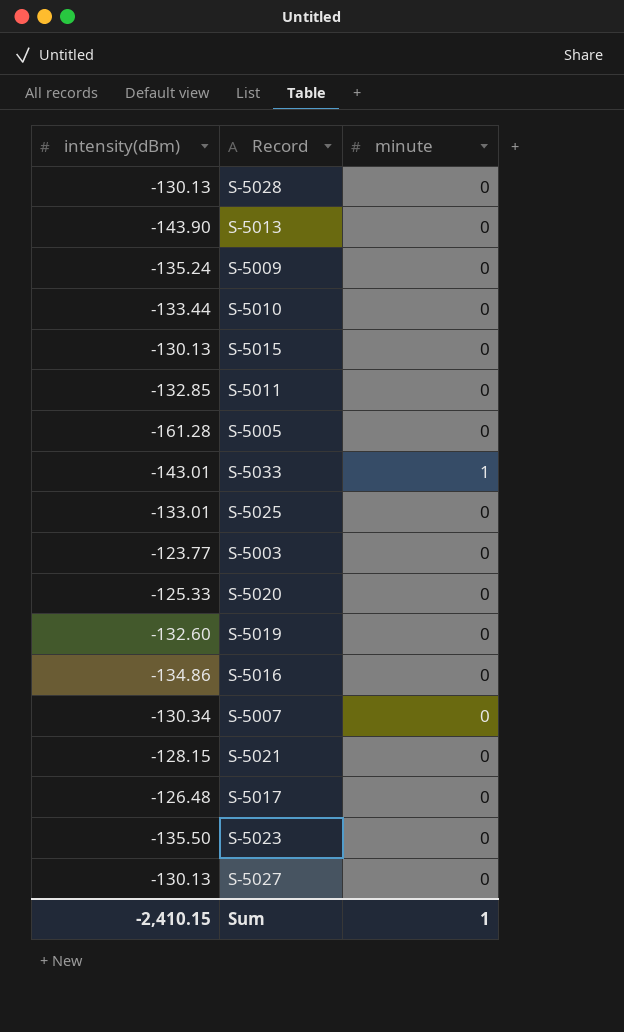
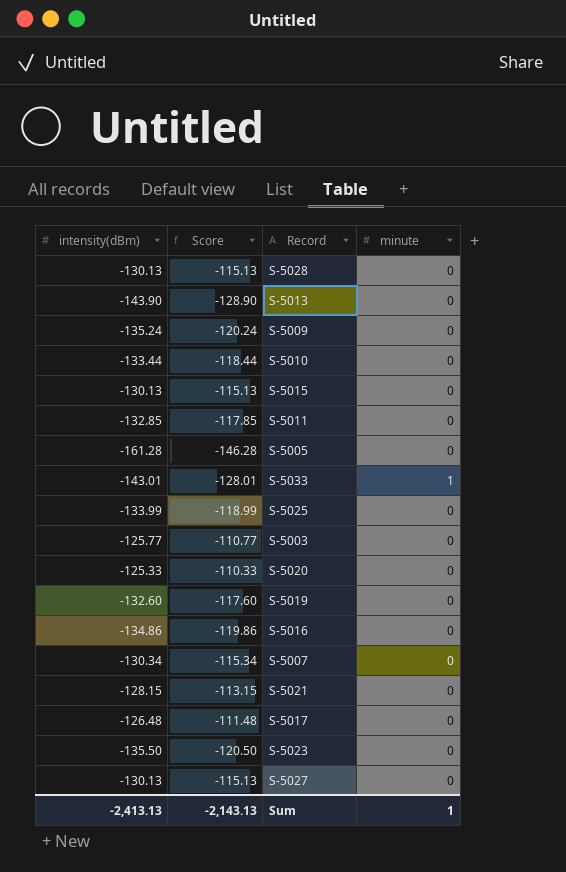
column Score | formula: none -> [intensity(dBm)] + 15
S-5025 | intensity(dBm): -133.01 -> -133.99
S-5003 | intensity(dBm): -123.77 -> -125.77
Sum | intensity(dBm): -2,410.15 -> -2,413.13

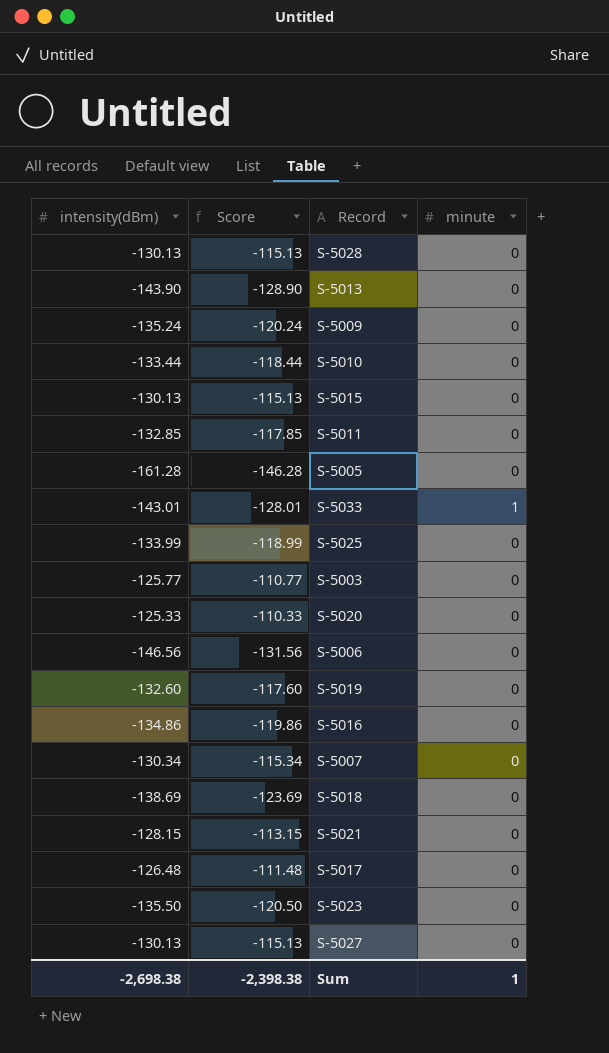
row S-5006: none -> -146.56 | -131.56 | 0
row S-5018: none -> -138.69 | -123.69 | 0
Sum | intensity(dBm): -2,413.13 -> -2,698.38
Sum | Score: -2,143.13 -> -2,398.38

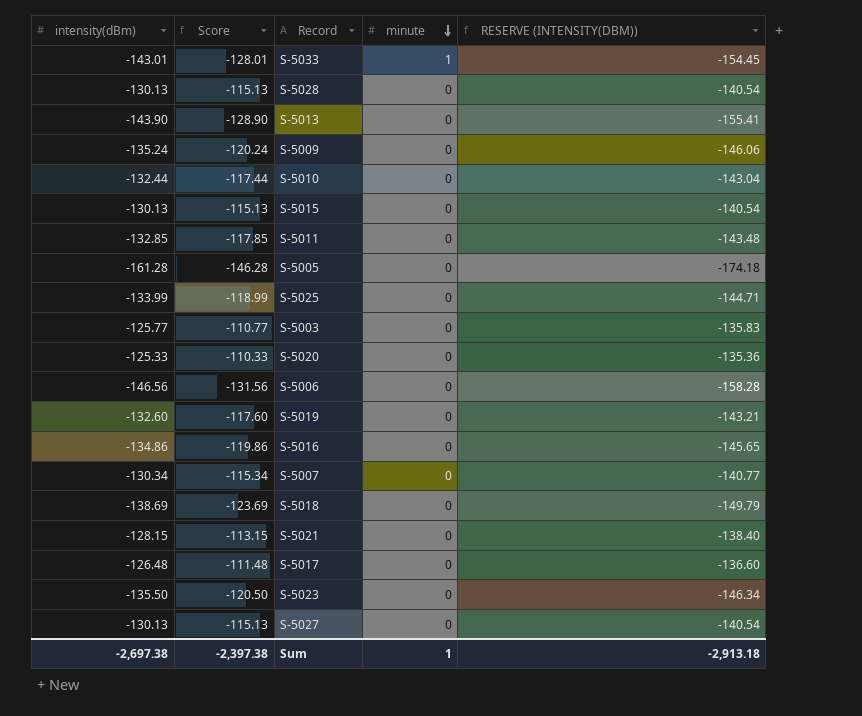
row order: none -> minute descending
column RESERVE (INTENSITY(DBM)) | formula: none -> [intensity(dBm)] * 1.08
S-5010 | intensity(dBm): -133.44 -> -132.44
S-5010 | Score: -118.44 -> -117.44
Sum | intensity(dBm): -2,698.38 -> -2,697.38
Sum | Score: -2,398.38 -> -2,397.38

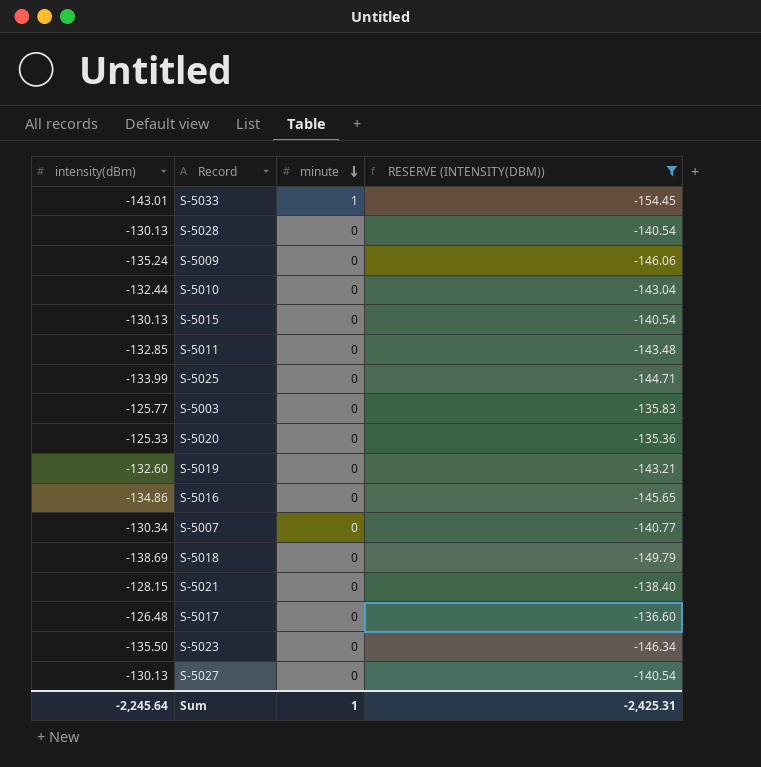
filter: none -> RESERVE (INTENSITY(DBM)) >= -154.45
column Score | formula: [intensity(dBm)] + 15 -> none
Sum | intensity(dBm): -2,697.38 -> -2,245.64
Sum | RESERVE (INTENSITY(DBM)): -2,913.18 -> -2,425.31

